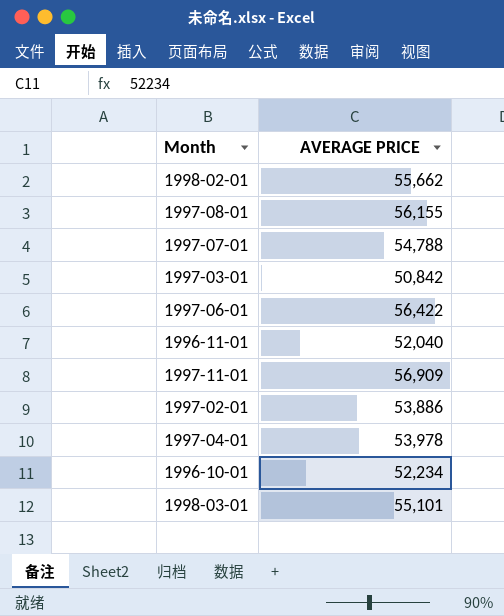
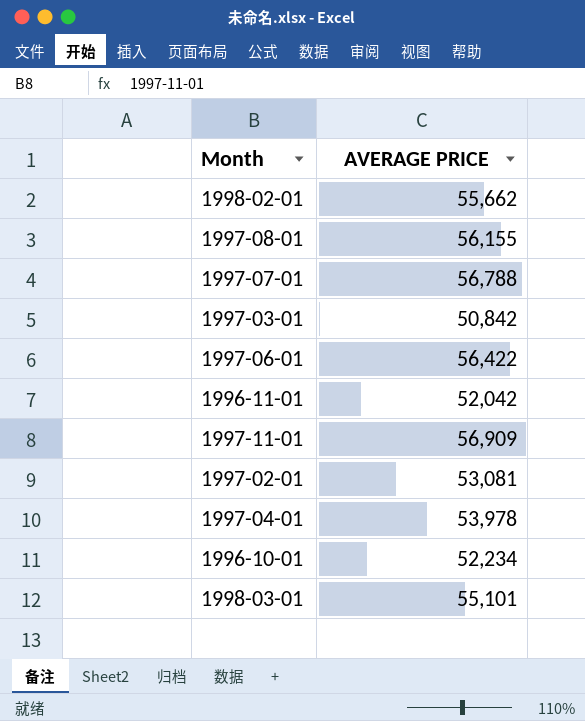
1997-07-01 | AVERAGE PRICE: 54,788 -> 56,788
1996-11-01 | AVERAGE PRICE: 52,040 -> 52,042
1997-02-01 | AVERAGE PRICE: 53,886 -> 53,081

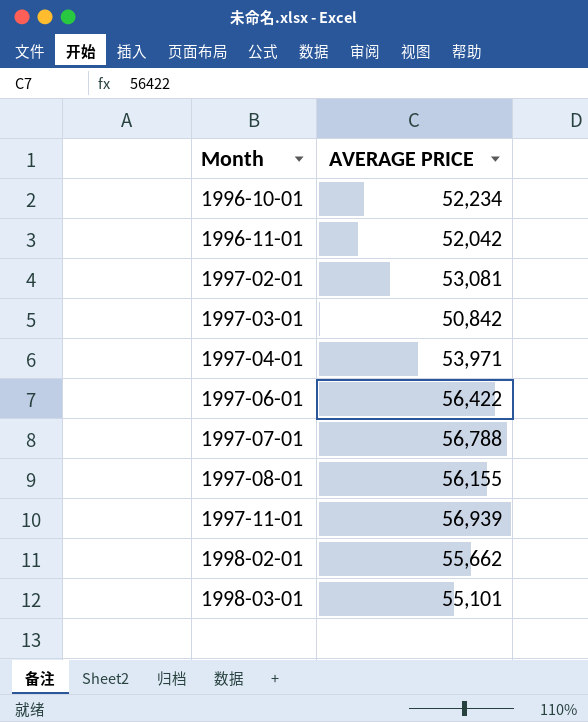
row order: none -> Month ascending
1997-04-01 | AVERAGE PRICE: 53,978 -> 53,971
1997-11-01 | AVERAGE PRICE: 56,909 -> 56,939

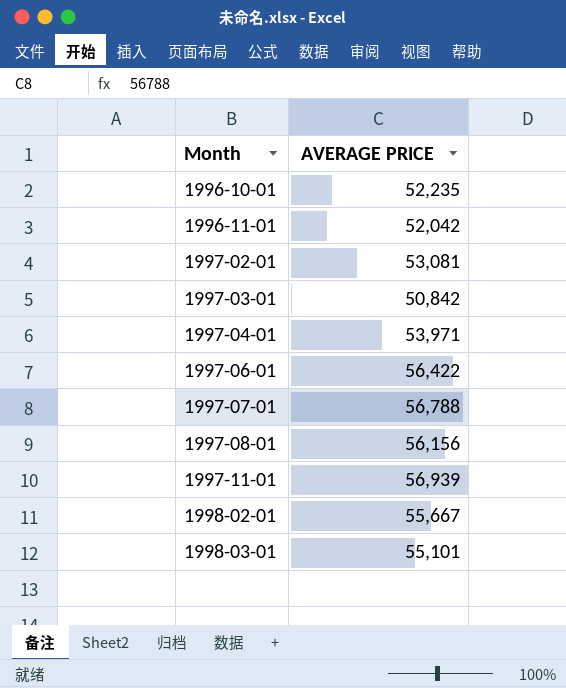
1996-10-01 | AVERAGE PRICE: 52,234 -> 52,235
1997-08-01 | AVERAGE PRICE: 56,155 -> 56,156
1998-02-01 | AVERAGE PRICE: 55,662 -> 55,667

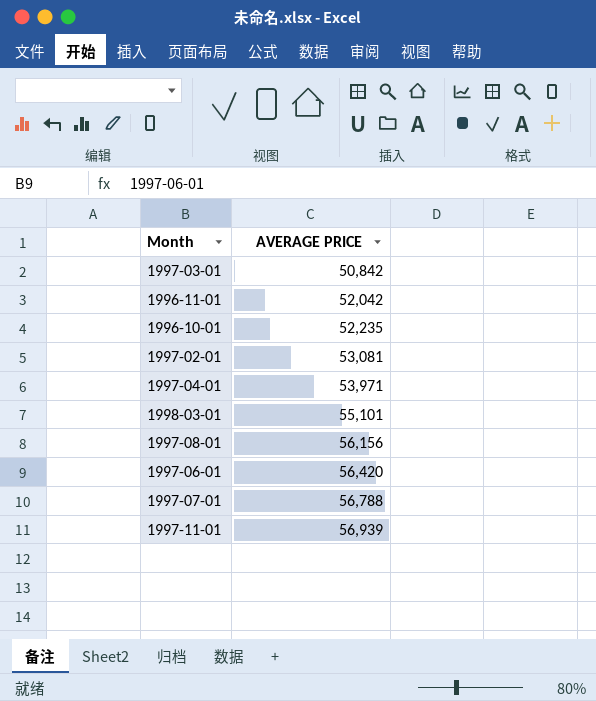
row order: Month ascending -> AVERAGE PRICE ascending
row 1998-02-01: 55,667 -> none
1997-06-01 | AVERAGE PRICE: 56,422 -> 56,420

